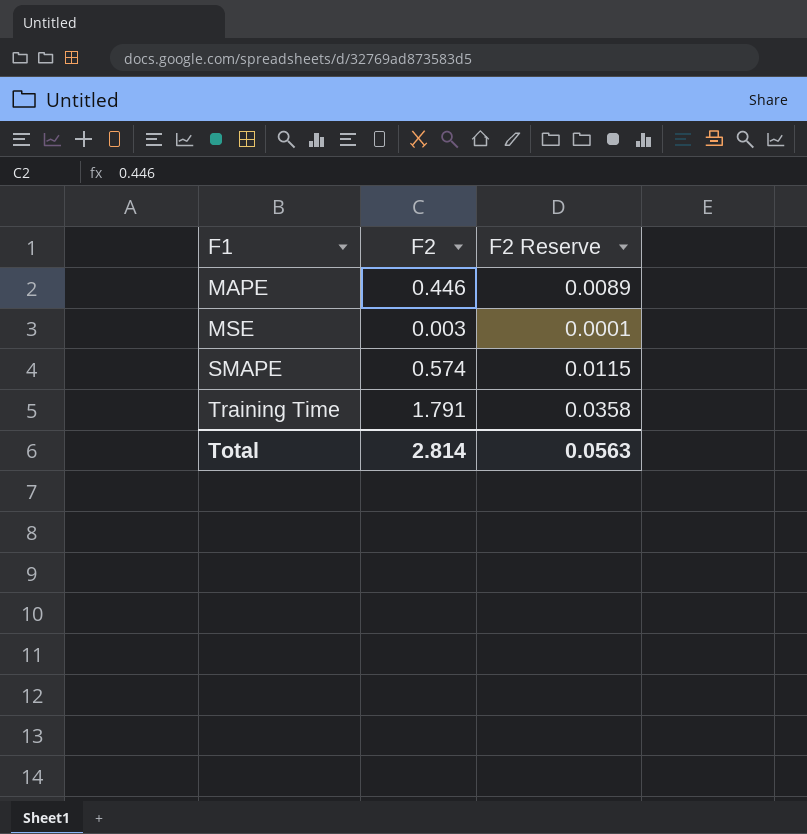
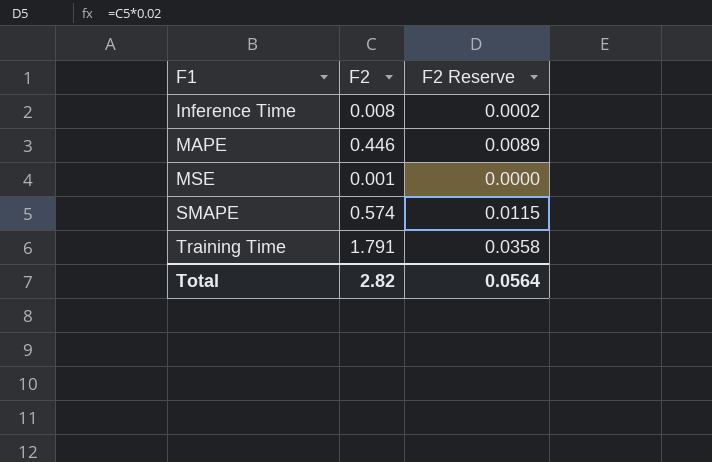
row Inference Time: none -> 0.008 | 0.0002
MSE | F2: 0.003 -> 0.001
MSE | F2 Reserve: 0.0001 -> 0.0000
Total | F2: 2.814 -> 2.82
Total | F2 Reserve: 0.0563 -> 0.0564

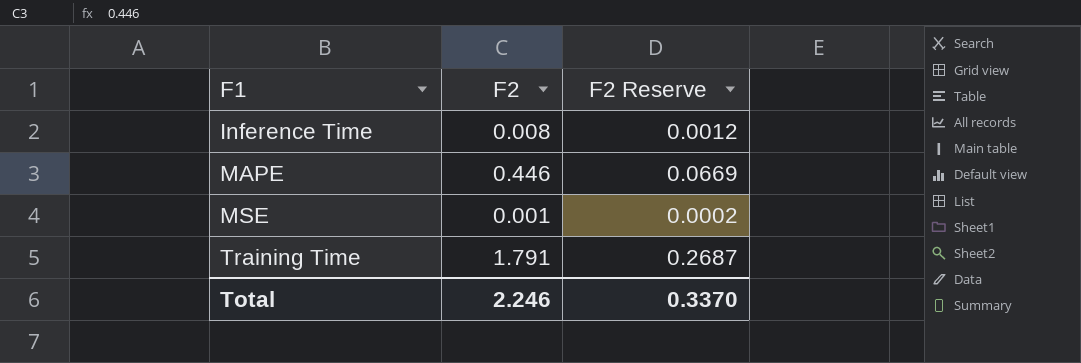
column F2 Reserve | formula: [F2] * 0.02 -> [F2] * 0.15
row SMAPE: 0.574 | 0.0115 -> none
Total | F2: 2.82 -> 2.246
Total | F2 Reserve: 0.0564 -> 0.3370

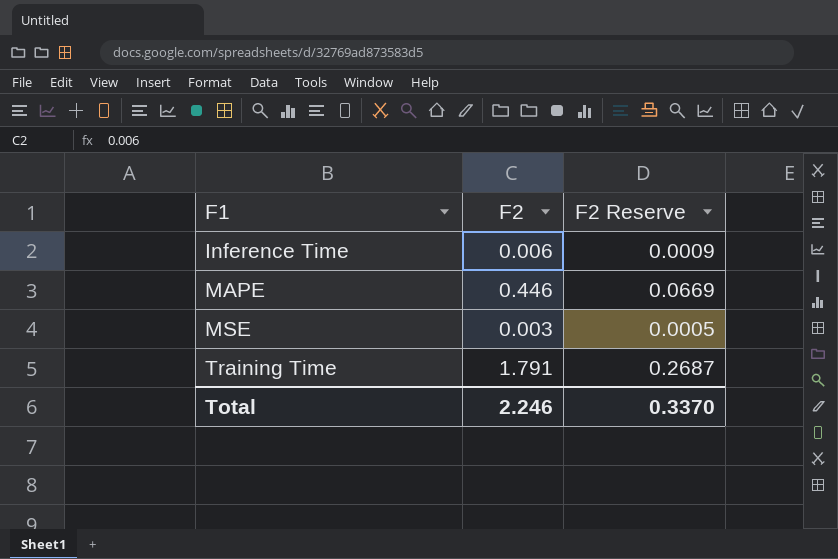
Inference Time | F2: 0.008 -> 0.006
Inference Time | F2 Reserve: 0.0012 -> 0.0009
MSE | F2: 0.001 -> 0.003
MSE | F2 Reserve: 0.0002 -> 0.0005

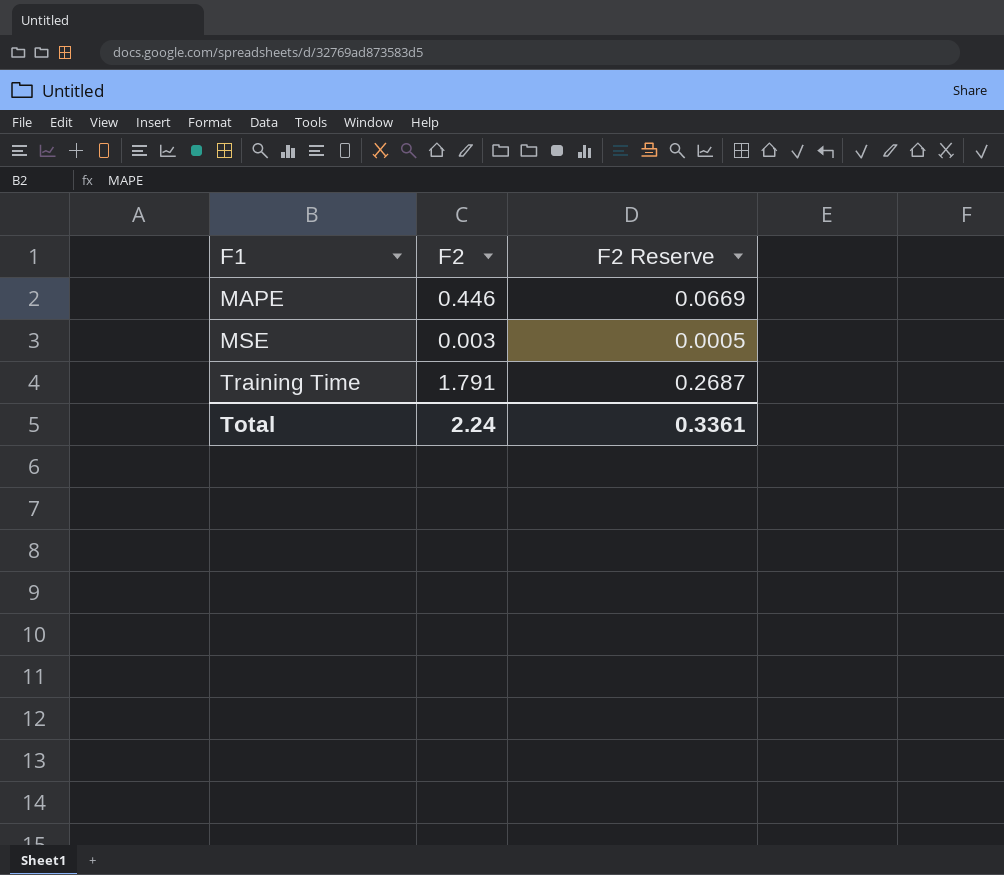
row Inference Time: 0.006 | 0.0009 -> none
Total | F2: 2.246 -> 2.24
Total | F2 Reserve: 0.3370 -> 0.3361

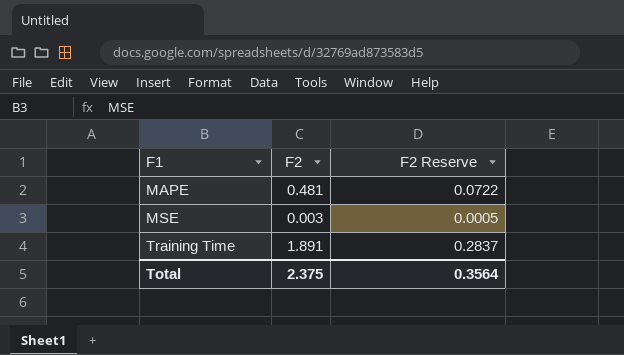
MAPE | F2: 0.446 -> 0.481
MAPE | F2 Reserve: 0.0669 -> 0.0722
Training Time | F2: 1.791 -> 1.891
Training Time | F2 Reserve: 0.2687 -> 0.2837
Total | F2: 2.24 -> 2.375
Total | F2 Reserve: 0.3361 -> 0.3564

